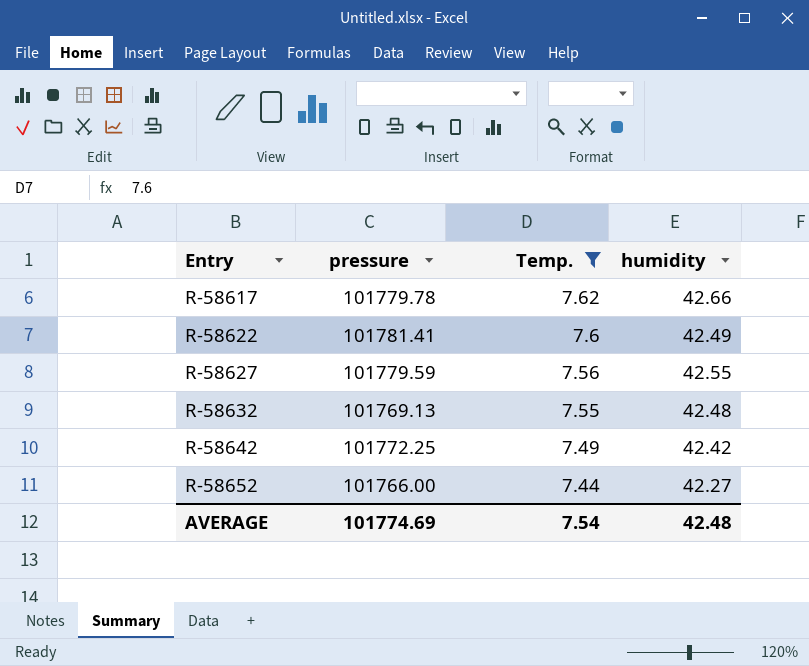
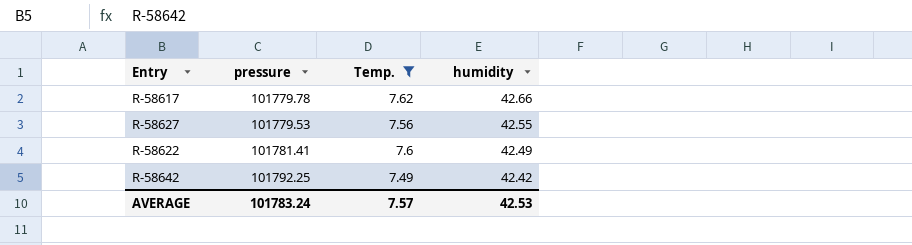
row order: Entry ascending -> humidity descending
row R-58632: 101769.13 | 7.55 | 42.48 -> none
row R-58652: 101766.00 | 7.44 | 42.27 -> none
R-58627 | pressure: 101779.59 -> 101779.53
R-58642 | pressure: 101772.25 -> 101792.25
AVERAGE | pressure: 101774.69 -> 101783.24
AVERAGE | Temp.: 7.54 -> 7.57
AVERAGE | humidity: 42.48 -> 42.53

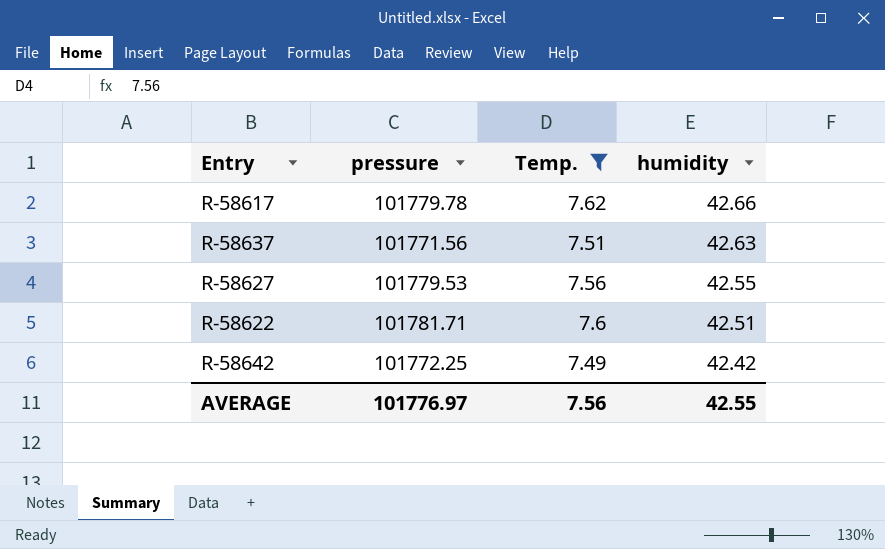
row R-58637: none -> 101771.56 | 7.51 | 42.63
R-58622 | pressure: 101781.41 -> 101781.71
R-58622 | humidity: 42.49 -> 42.51
R-58642 | pressure: 101792.25 -> 101772.25
AVERAGE | pressure: 101783.24 -> 101776.97
AVERAGE | Temp.: 7.57 -> 7.56
AVERAGE | humidity: 42.53 -> 42.55

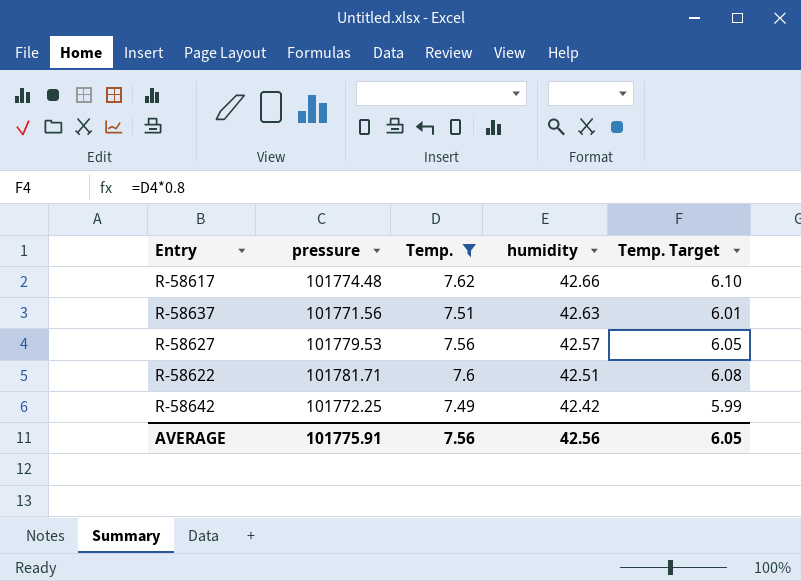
column Temp. Target | formula: none -> [Temp.] * 0.8
R-58617 | pressure: 101779.78 -> 101774.48
R-58627 | humidity: 42.55 -> 42.57
AVERAGE | pressure: 101776.97 -> 101775.91
AVERAGE | humidity: 42.55 -> 42.56

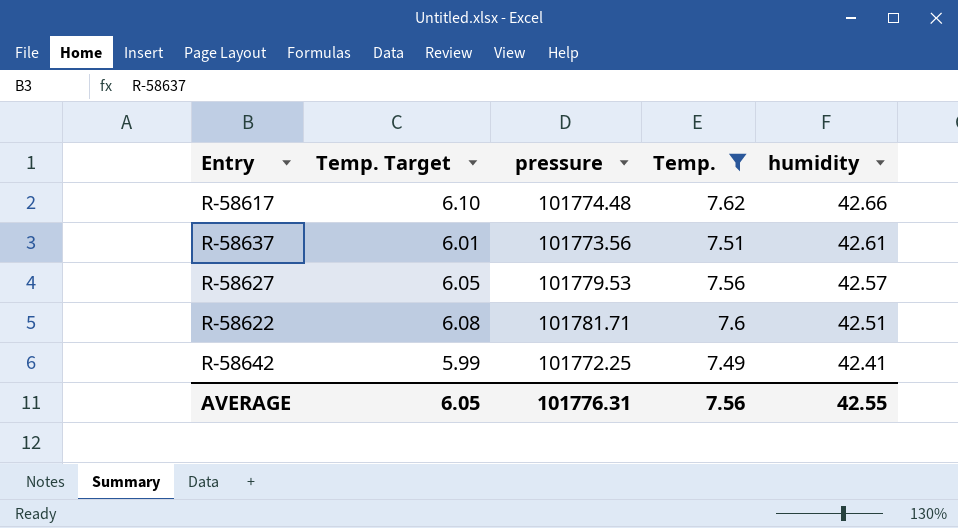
column Temp. Target | position: 5 -> 2
R-58637 | pressure: 101771.56 -> 101773.56
R-58637 | humidity: 42.63 -> 42.61
R-58642 | humidity: 42.42 -> 42.41
AVERAGE | pressure: 101775.91 -> 101776.31
AVERAGE | humidity: 42.56 -> 42.55

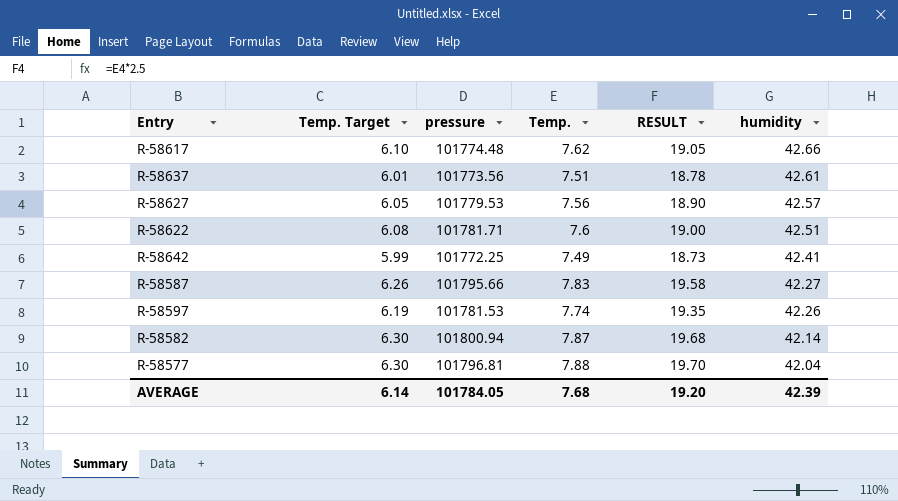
filter: Temp. <= 7.62 -> none
column RESULT | formula: none -> [Temp.] * 2.5
AVERAGE | Temp. Target: 6.05 -> 6.14
AVERAGE | pressure: 101776.31 -> 101784.05
AVERAGE | Temp.: 7.56 -> 7.68
AVERAGE | humidity: 42.55 -> 42.39

